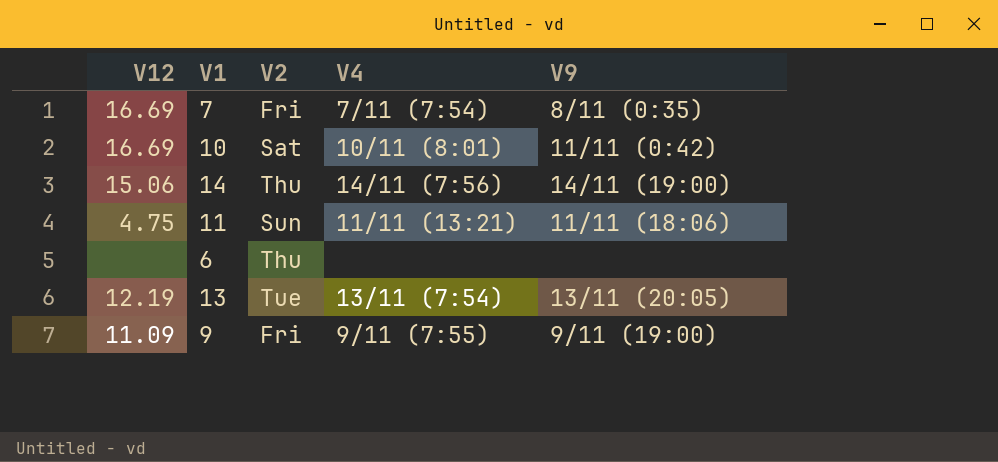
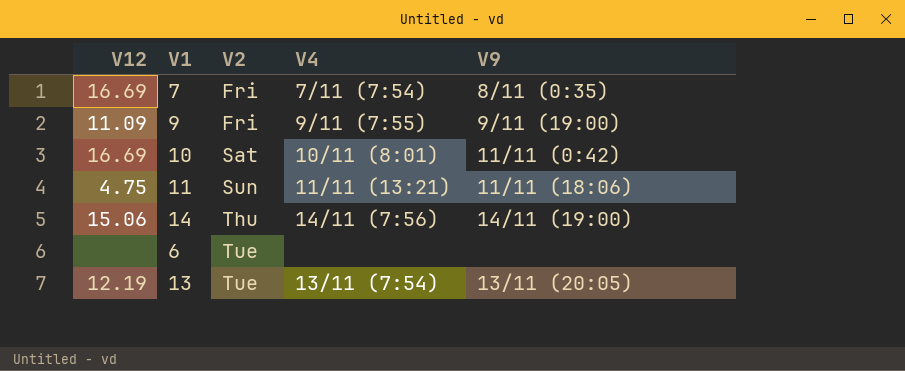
row order: none -> V2 ascending
6 | V2: Thu -> Tue

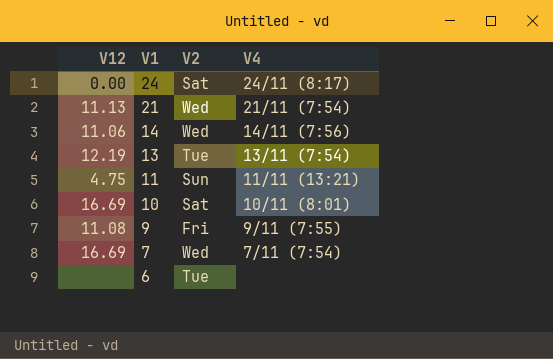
row order: V2 ascending -> V1 descending
column V9 | position: 5 -> none
row 24: none -> 0.00 | Sat | 24/11 (8:17)
row 21: none -> 11.13 | Wed | 21/11 (7:54)
14 | V12: 15.06 -> 11.06
14 | V2: Thu -> Wed
9 | V12: 11.09 -> 11.08
7 | V2: Fri -> Wed

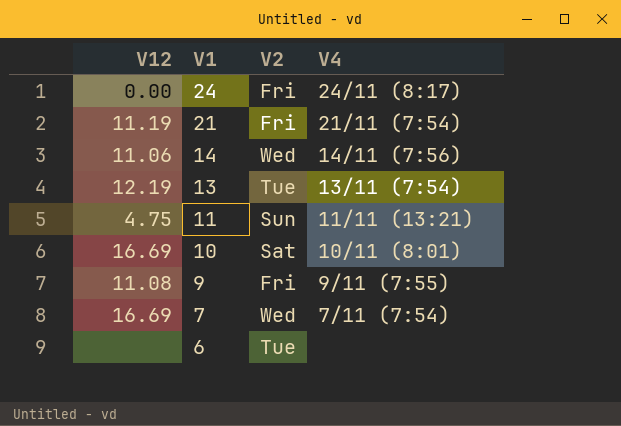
24 | V2: Sat -> Fri
21 | V12: 11.13 -> 11.19
21 | V2: Wed -> Fri

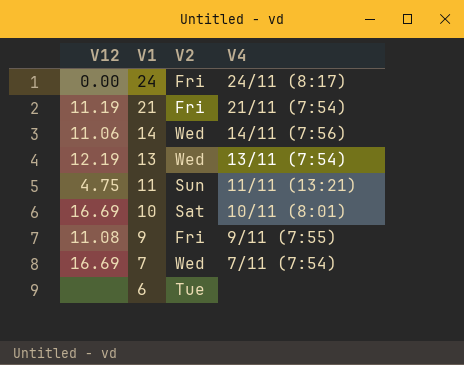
13 | V2: Tue -> Wed

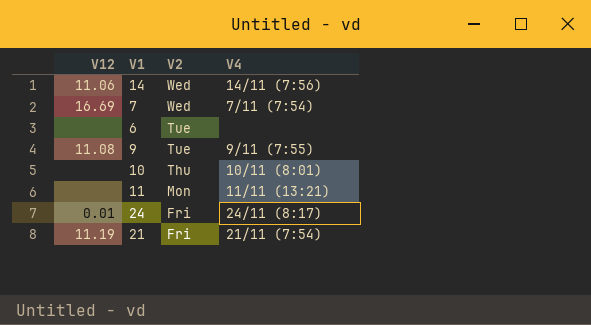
row order: V1 descending -> V2 descending
row 13: 12.19 | Wed | 13/11 (7:54) -> none
9 | V2: Fri -> Tue
10 | V12: 16.69 -> none
10 | V2: Sat -> Thu
11 | V12: 4.75 -> none
11 | V2: Sun -> Mon
24 | V12: 0.00 -> 0.01

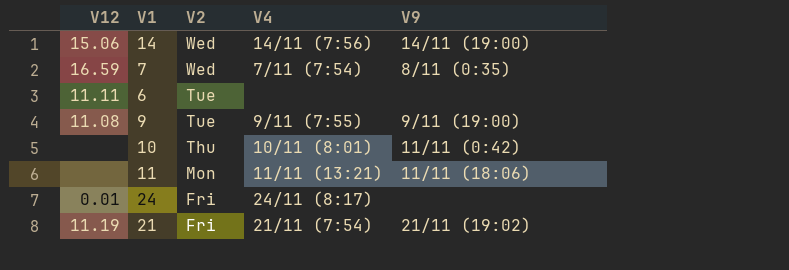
column V9 | position: none -> 5
14 | V12: 11.06 -> 15.06
7 | V12: 16.69 -> 16.59
6 | V12: none -> 11.11

